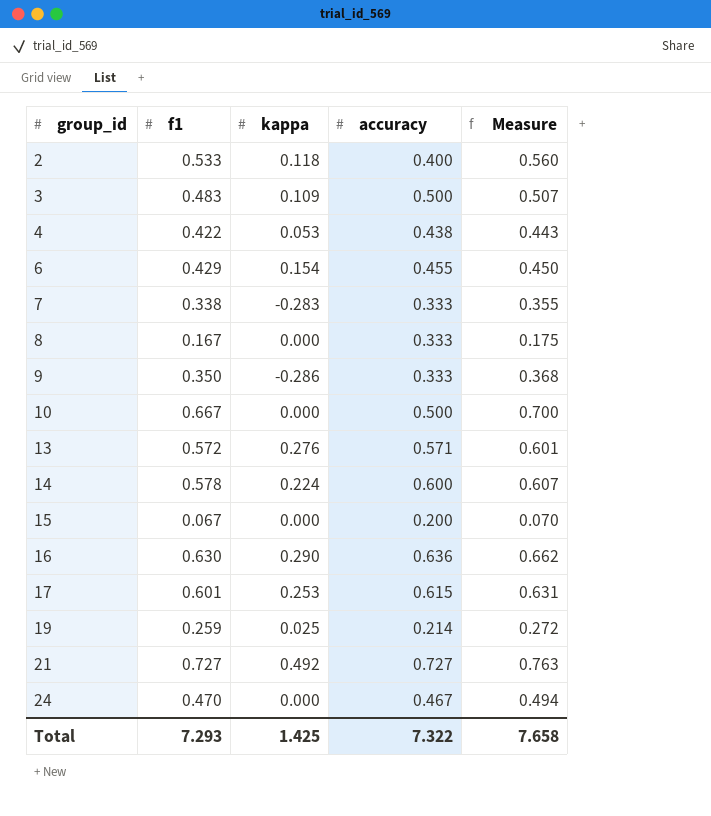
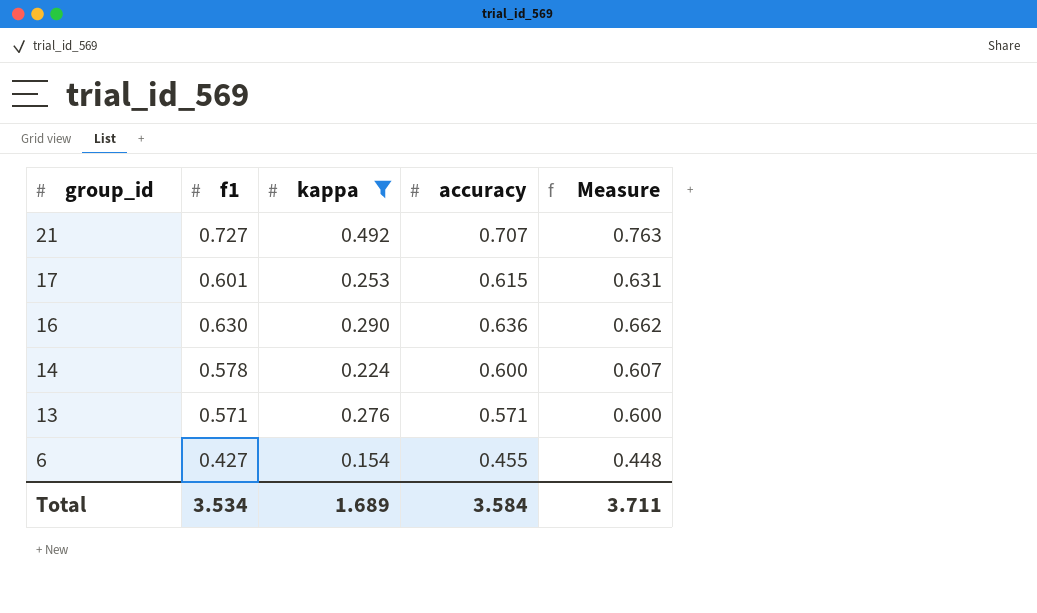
filter: none -> kappa >= 0.154
row order: group_id ascending -> group_id descending
21 | accuracy: 0.727 -> 0.707
13 | f1: 0.572 -> 0.571
13 | Measure: 0.601 -> 0.600
6 | f1: 0.429 -> 0.427
6 | Measure: 0.450 -> 0.448
Total | f1: 7.293 -> 3.534
Total | kappa: 1.425 -> 1.689
Total | accuracy: 7.322 -> 3.584
Total | Measure: 7.658 -> 3.711

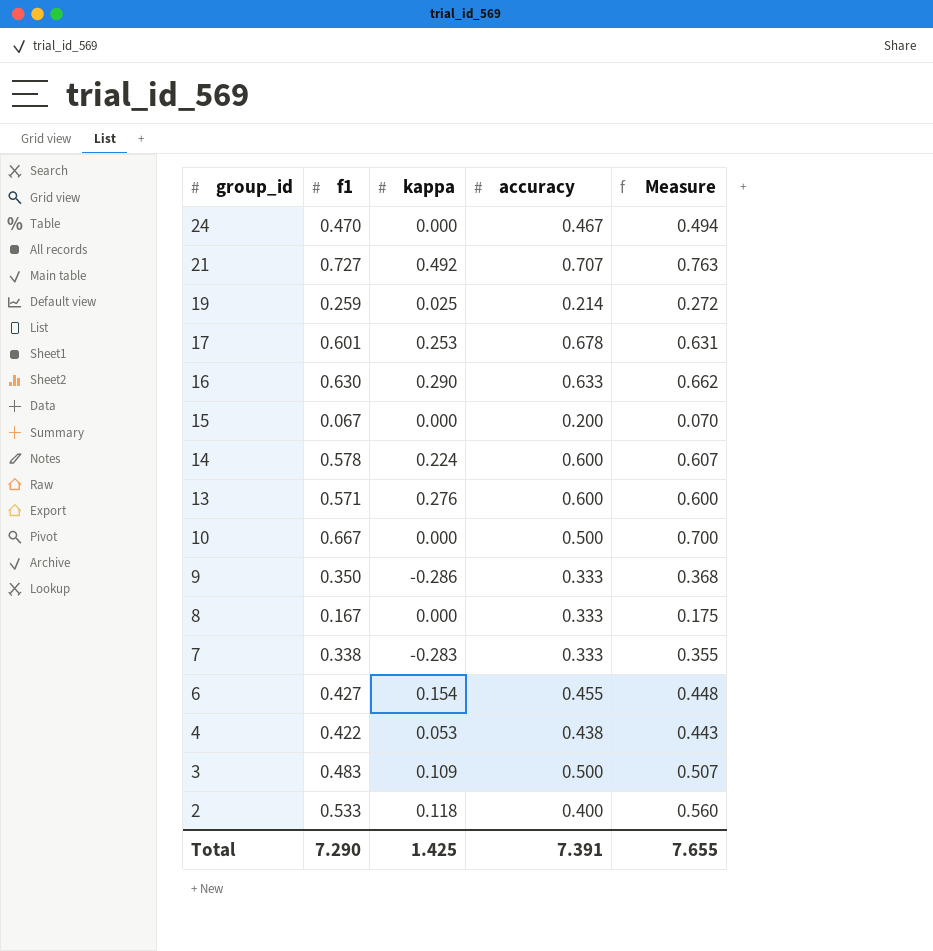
filter: kappa >= 0.154 -> none
17 | accuracy: 0.615 -> 0.678
16 | accuracy: 0.636 -> 0.633
13 | accuracy: 0.571 -> 0.600
Total | f1: 3.534 -> 7.290
Total | kappa: 1.689 -> 1.425
Total | accuracy: 3.584 -> 7.391
Total | Measure: 3.711 -> 7.655

